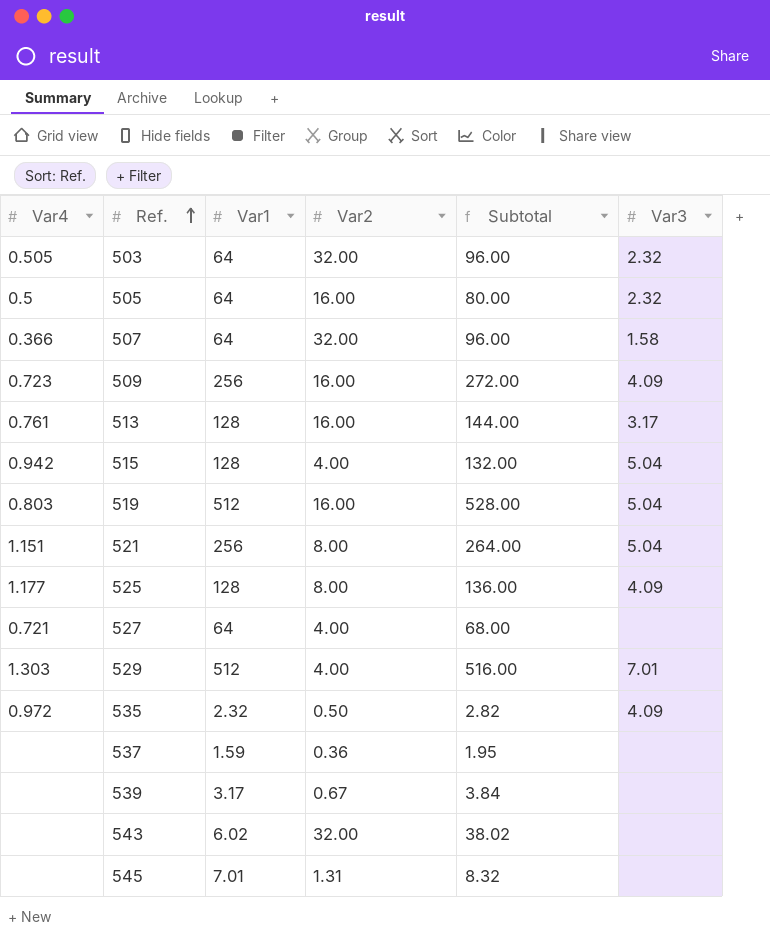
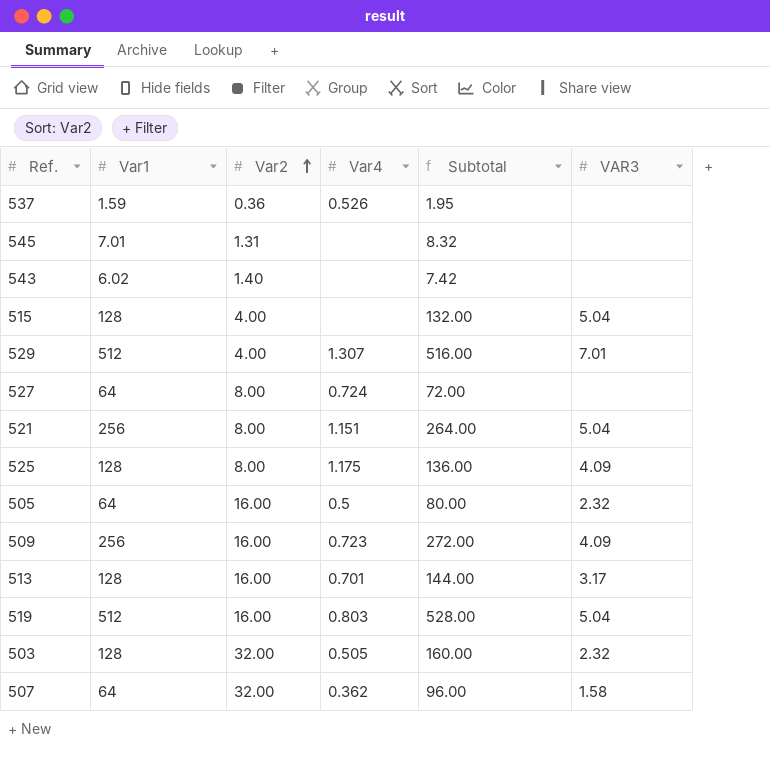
row order: Ref. ascending -> Var2 ascending
column Var4 | position: 1 -> 4
column name: Var3 -> VAR3
row 535: 0.972 | 2.32 | 0.50 | 2.82 | 4.09 -> none
row 539: none | 3.17 | 0.67 | 3.84 | none -> none
537 | Var4: none -> 0.526
543 | Var2: 32.00 -> 1.40
543 | Subtotal: 38.02 -> 7.42
515 | Var4: 0.942 -> none
529 | Var4: 1.303 -> 1.307
527 | Var2: 4.00 -> 8.00
527 | Var4: 0.721 -> 0.724
527 | Subtotal: 68.00 -> 72.00
525 | Var4: 1.177 -> 1.175
513 | Var4: 0.761 -> 0.701
503 | Var1: 64 -> 128
503 | Subtotal: 96.00 -> 160.00
507 | Var4: 0.366 -> 0.362

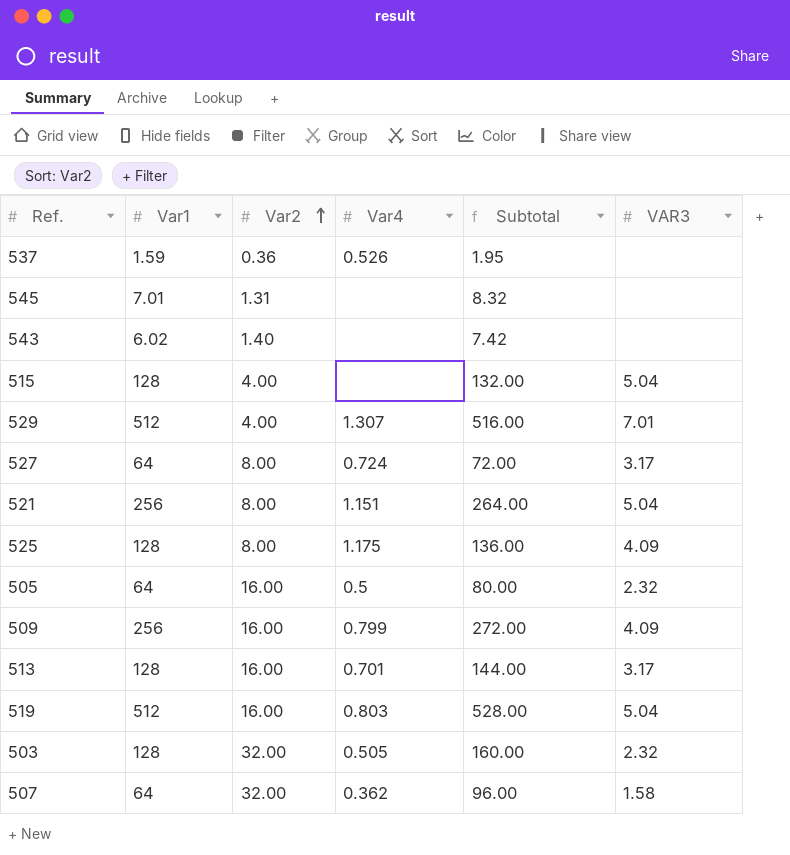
527 | VAR3: none -> 3.17
509 | Var4: 0.723 -> 0.799

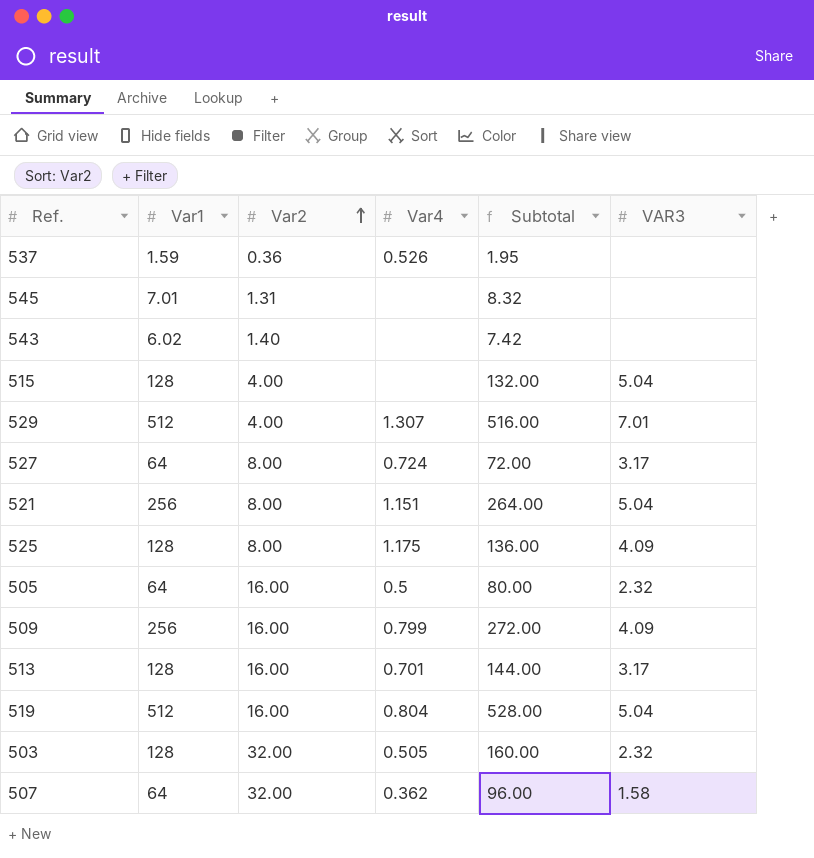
519 | Var4: 0.803 -> 0.804

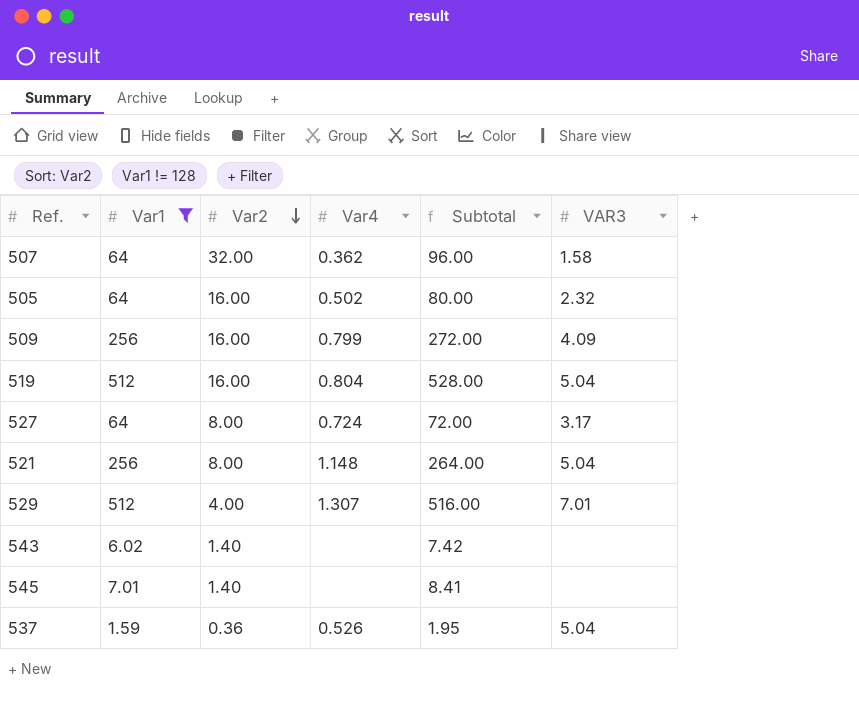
filter: none -> Var1 != 128
row order: Var2 ascending -> Var2 descending
505 | Var4: 0.5 -> 0.502
521 | Var4: 1.151 -> 1.148
545 | Var2: 1.31 -> 1.40
545 | Subtotal: 8.32 -> 8.41
537 | VAR3: none -> 5.04

